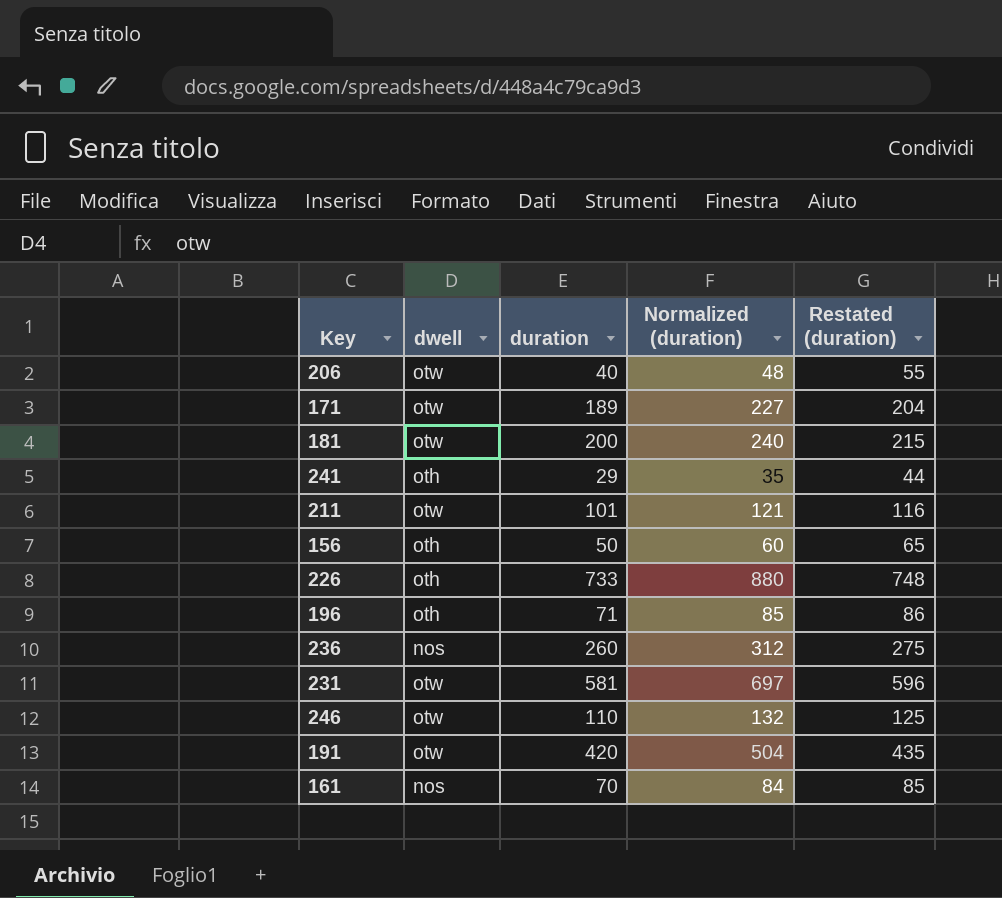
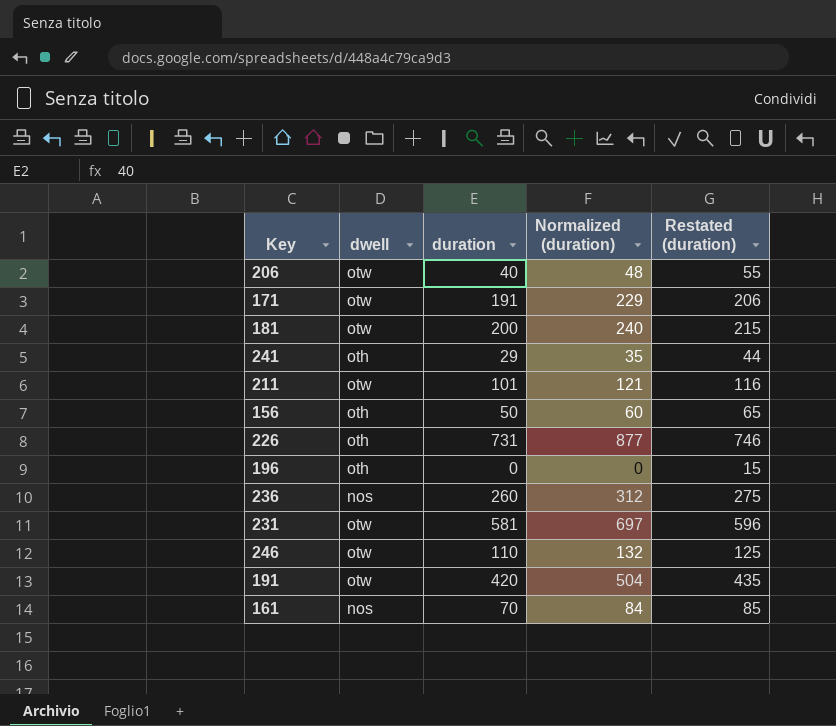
171 | duration: 189 -> 191
171 | Normalized (duration): 227 -> 229
171 | Restated (duration): 204 -> 206
226 | duration: 733 -> 731
226 | Normalized (duration): 880 -> 877
226 | Restated (duration): 748 -> 746
196 | duration: 71 -> 0
196 | Normalized (duration): 85 -> 0
196 | Restated (duration): 86 -> 15

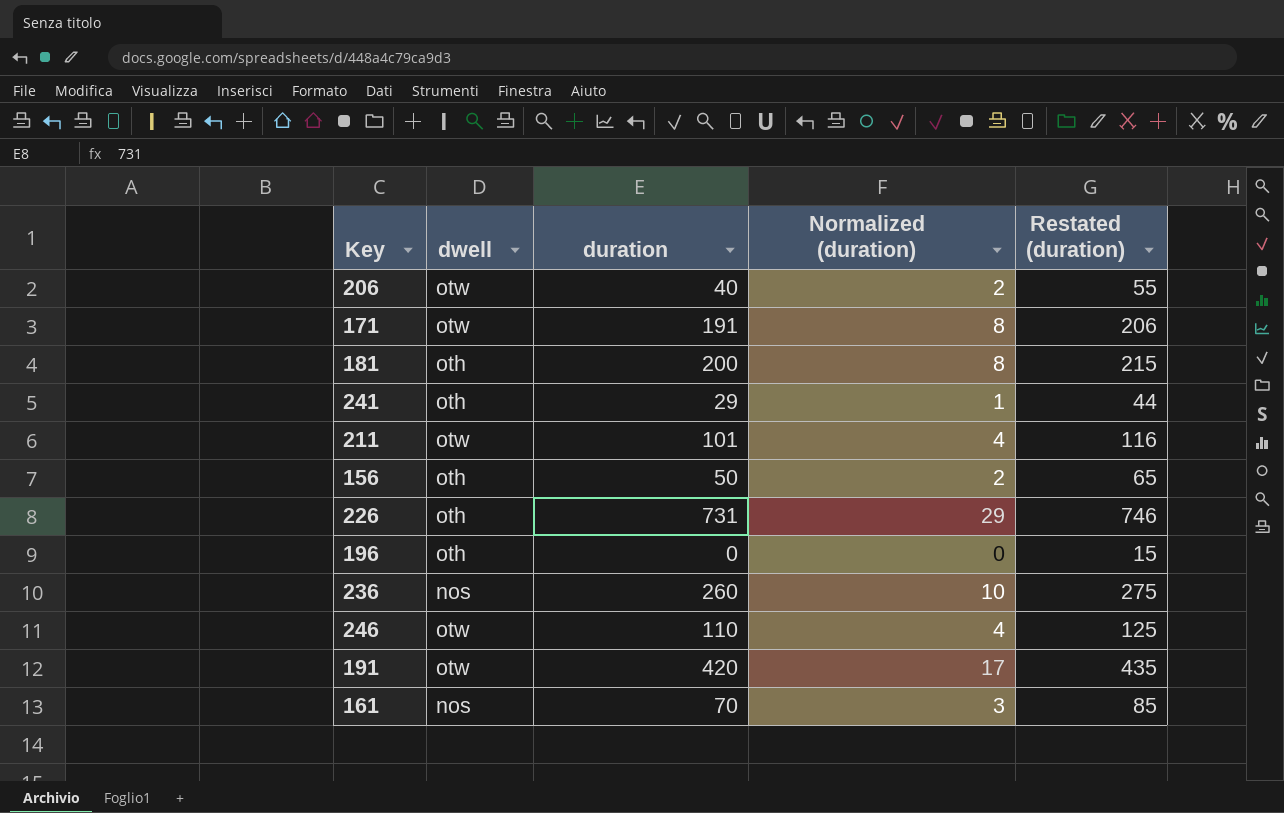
column Normalized (duration) | formula: [duration] * 1.2 -> [duration] * 0.04
row 231: otw | 581 | 697 | 596 -> none
181 | dwell: otw -> oth

